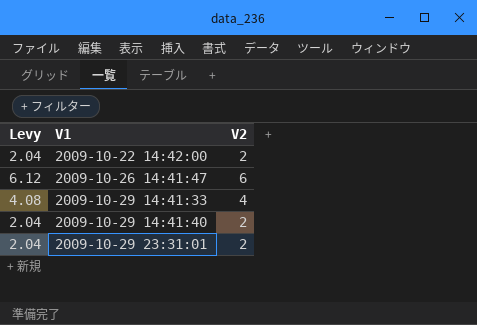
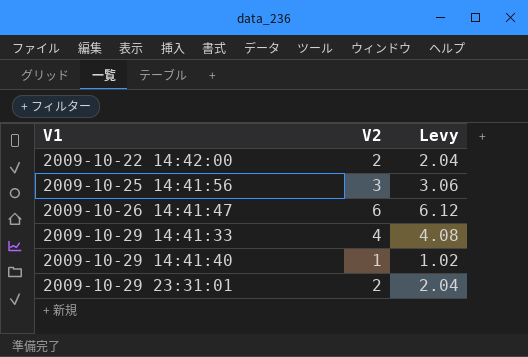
column Levy | position: 1 -> 3
row 2009-10-25 14:41:56: none -> 3 | 3.06
2009-10-29 14:41:40 | V2: 2 -> 1
2009-10-29 14:41:40 | Levy: 2.04 -> 1.02

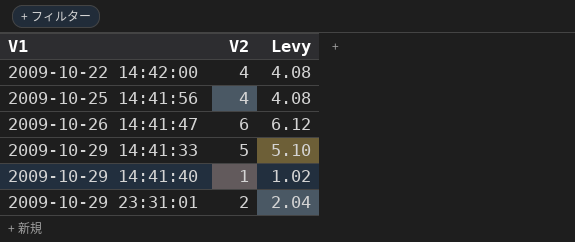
2009-10-22 14:42:00 | V2: 2 -> 4
2009-10-22 14:42:00 | Levy: 2.04 -> 4.08
2009-10-25 14:41:56 | V2: 3 -> 4
2009-10-25 14:41:56 | Levy: 3.06 -> 4.08
2009-10-29 14:41:33 | V2: 4 -> 5
2009-10-29 14:41:33 | Levy: 4.08 -> 5.10

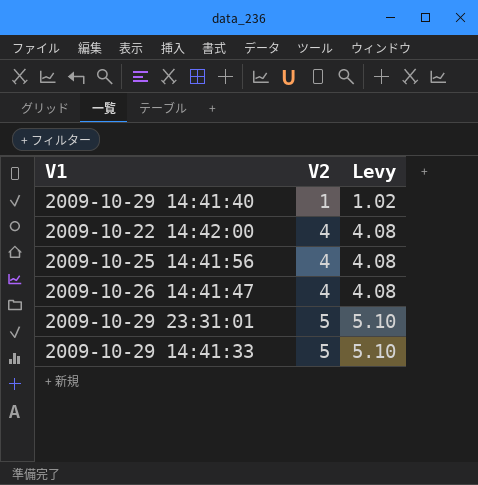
row order: V1 ascending -> V2 ascending
2009-10-26 14:41:47 | V2: 6 -> 4
2009-10-26 14:41:47 | Levy: 6.12 -> 4.08
2009-10-29 23:31:01 | V2: 2 -> 5
2009-10-29 23:31:01 | Levy: 2.04 -> 5.10

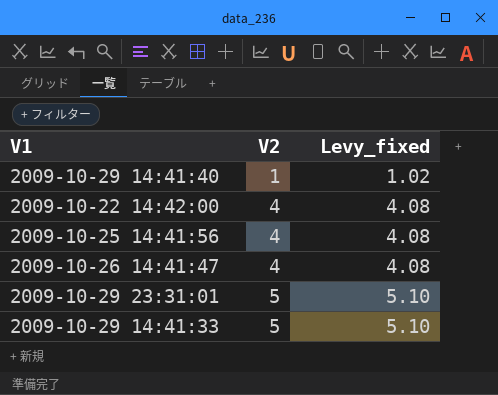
column name: Levy -> Levy_fixed

